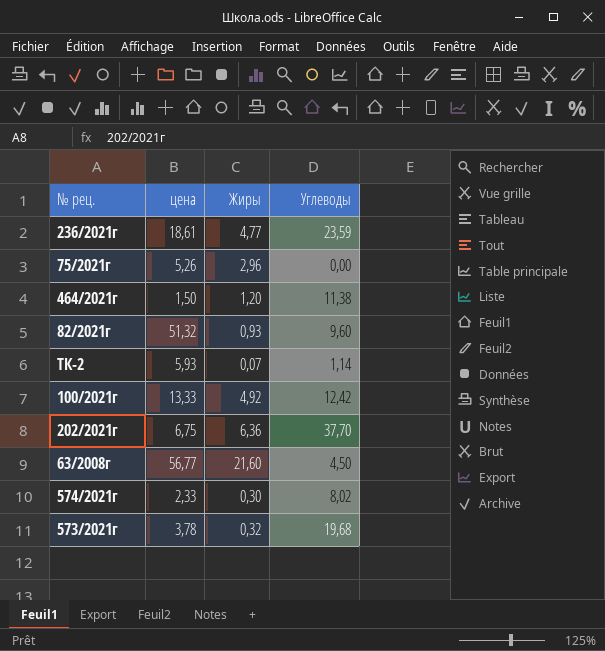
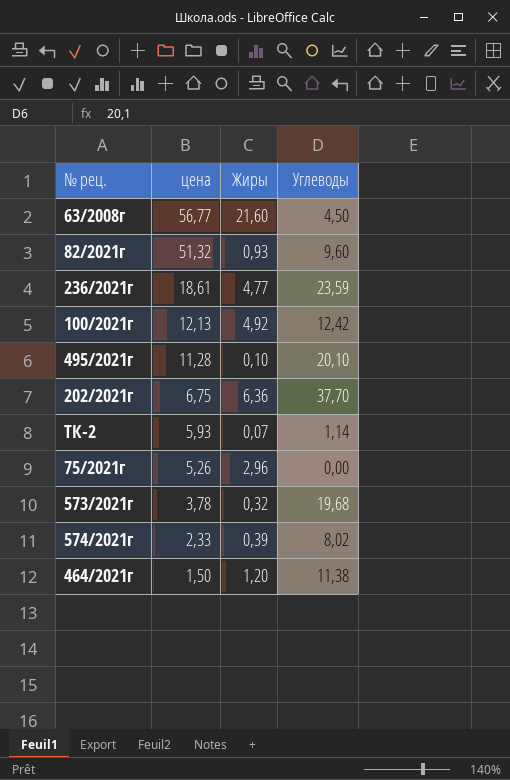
row order: none -> цена descending
100/2021г | цена: 13,33 -> 12,13
row 495/2021г: none -> 11,28 | 0,10 | 20,10
574/2021г | Жиры: 0,30 -> 0,39

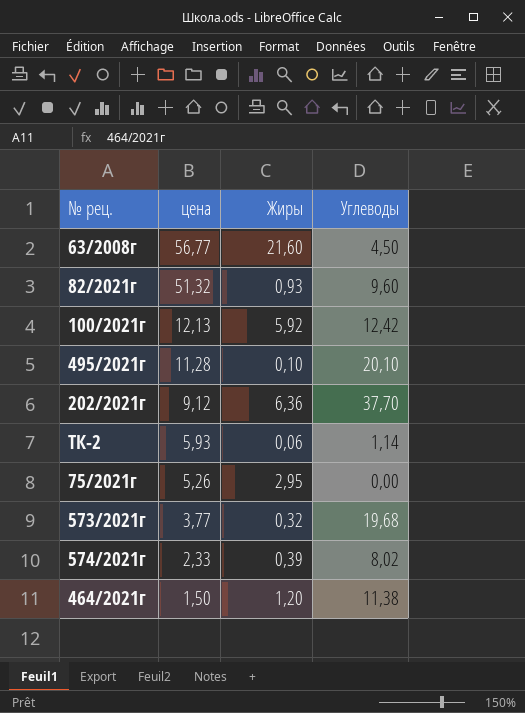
row 236/2021г: 18,61 | 4,77 | 23,59 -> none
100/2021г | Жиры: 4,92 -> 5,92
202/2021г | цена: 6,75 -> 9,12
ТК-2 | Жиры: 0,07 -> 0,06
75/2021г | Жиры: 2,96 -> 2,95
573/2021г | цена: 3,78 -> 3,77

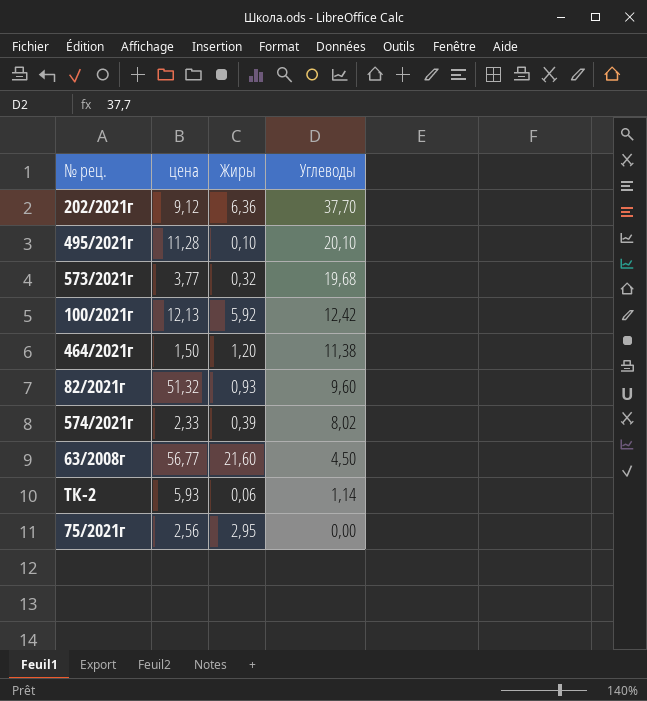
row order: цена descending -> Углеводы descending
75/2021г | цена: 5,26 -> 2,56

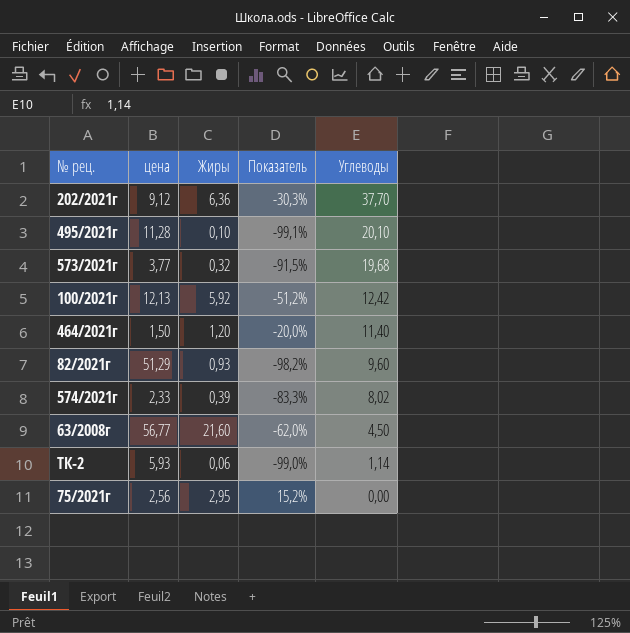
column Показатель | formula: none -> ([Жиры] - [цена]) / [цена]
464/2021г | Углеводы: 11,38 -> 11,40
82/2021г | цена: 51,32 -> 51,29

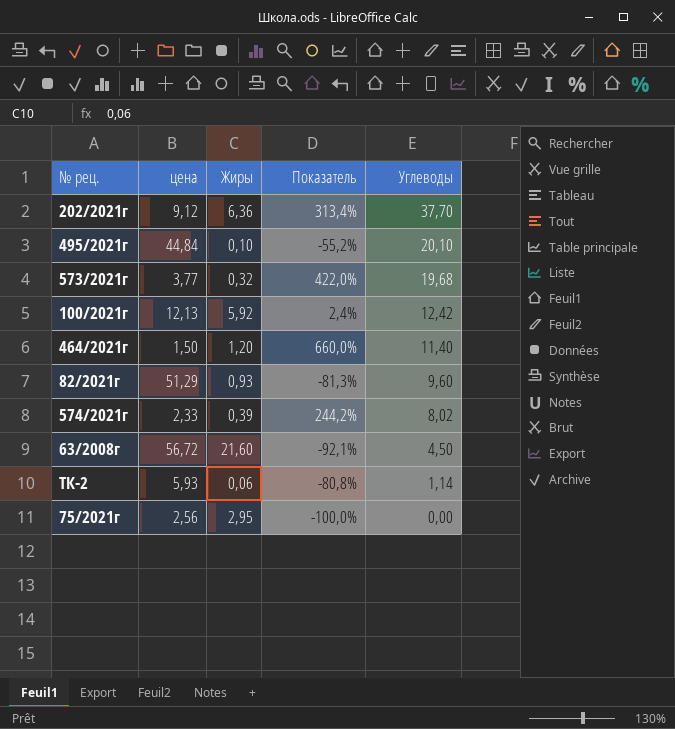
column Показатель | formula: ([Жиры] - [цена]) / [цена] -> ([Углеводы] - [цена]) / [цена]
495/2021г | цена: 11,28 -> 44,84
63/2008г | цена: 56,77 -> 56,72

